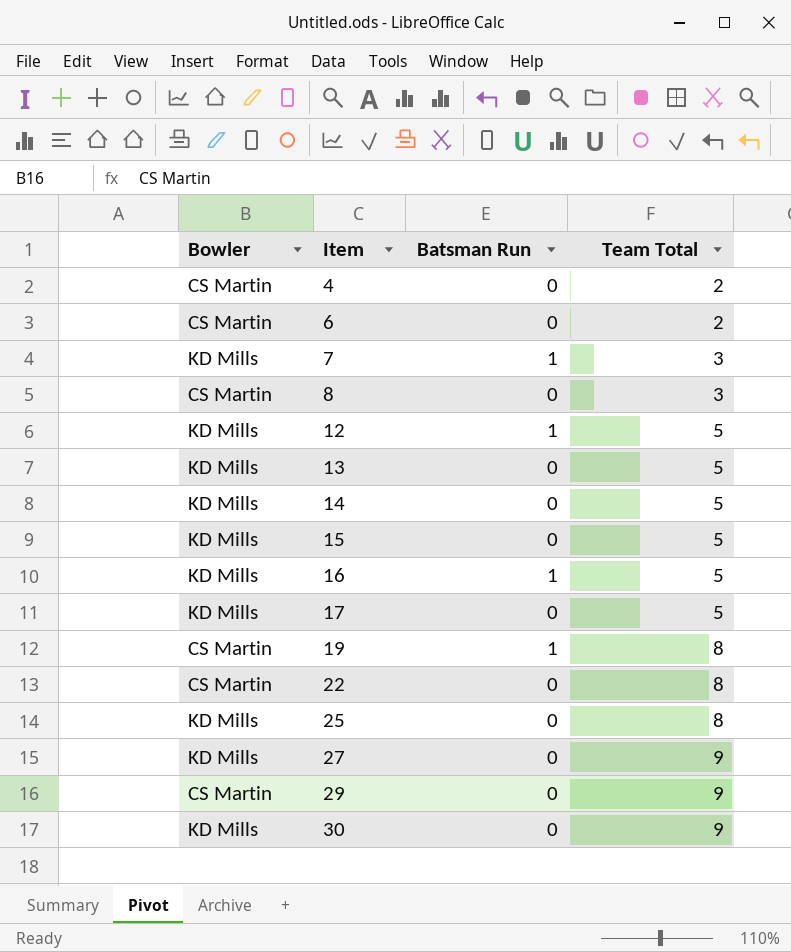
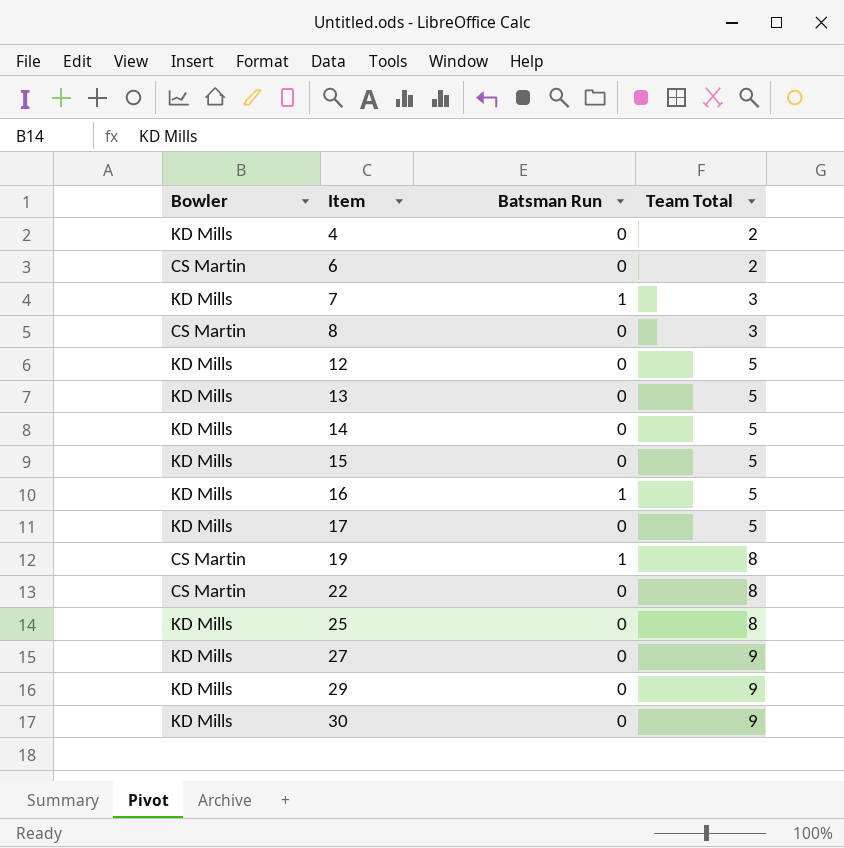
4 | Bowler: CS Martin -> KD Mills
12 | Batsman Run: 1 -> 0
29 | Bowler: CS Martin -> KD Mills

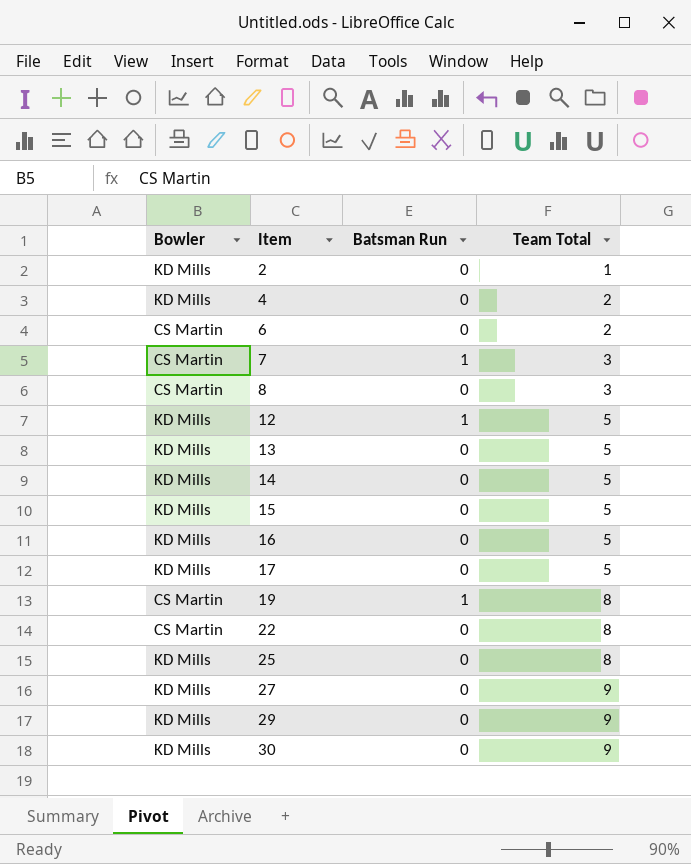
row 2: none -> KD Mills | 0 | 1
7 | Bowler: KD Mills -> CS Martin
12 | Batsman Run: 0 -> 1
16 | Batsman Run: 1 -> 0

